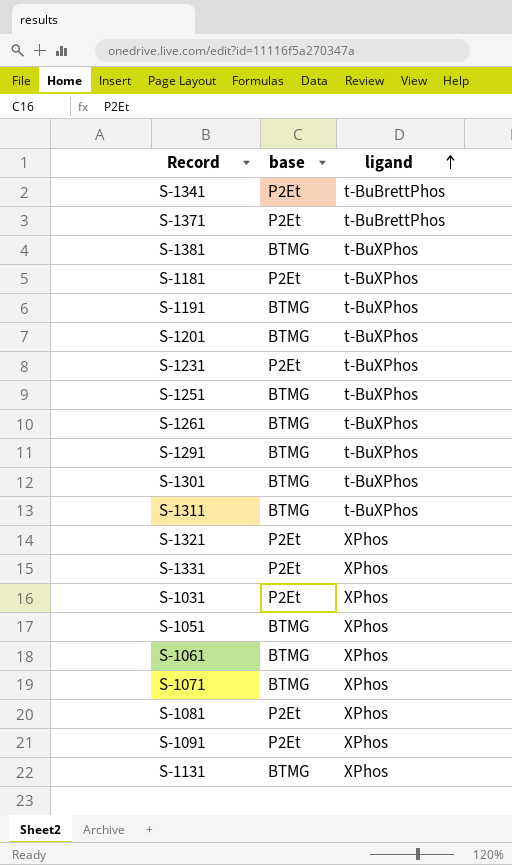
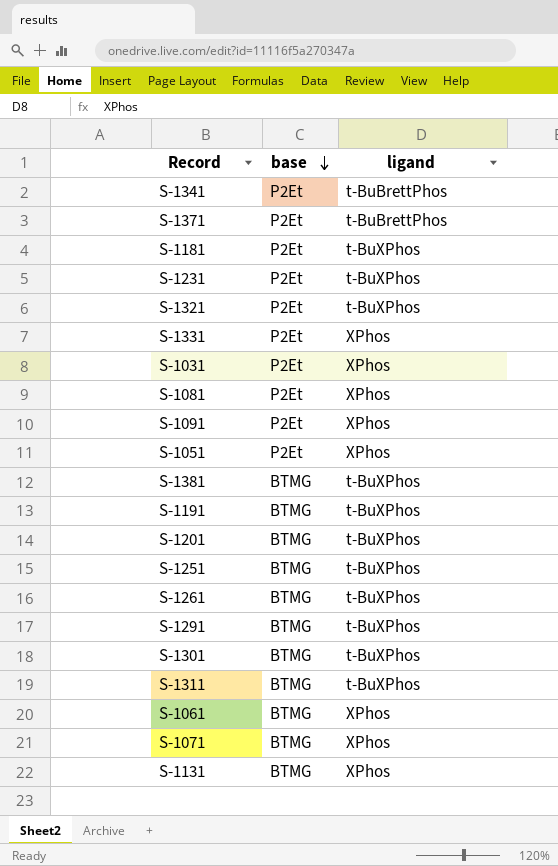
row order: ligand ascending -> base descending
S-1321 | ligand: XPhos -> t-BuXPhos
S-1051 | base: BTMG -> P2Et

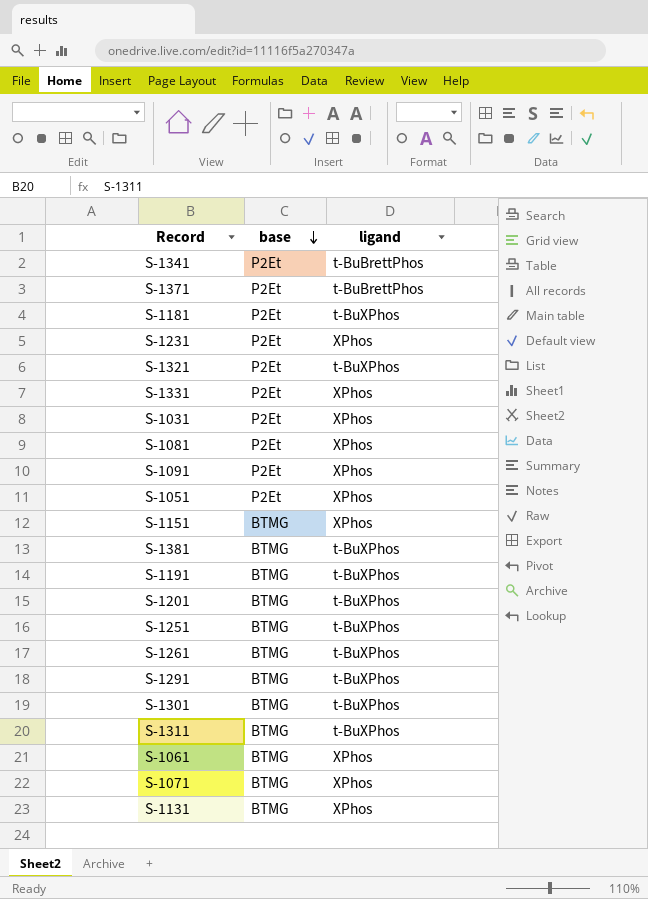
S-1231 | ligand: t-BuXPhos -> XPhos
row S-1151: none -> BTMG | XPhos

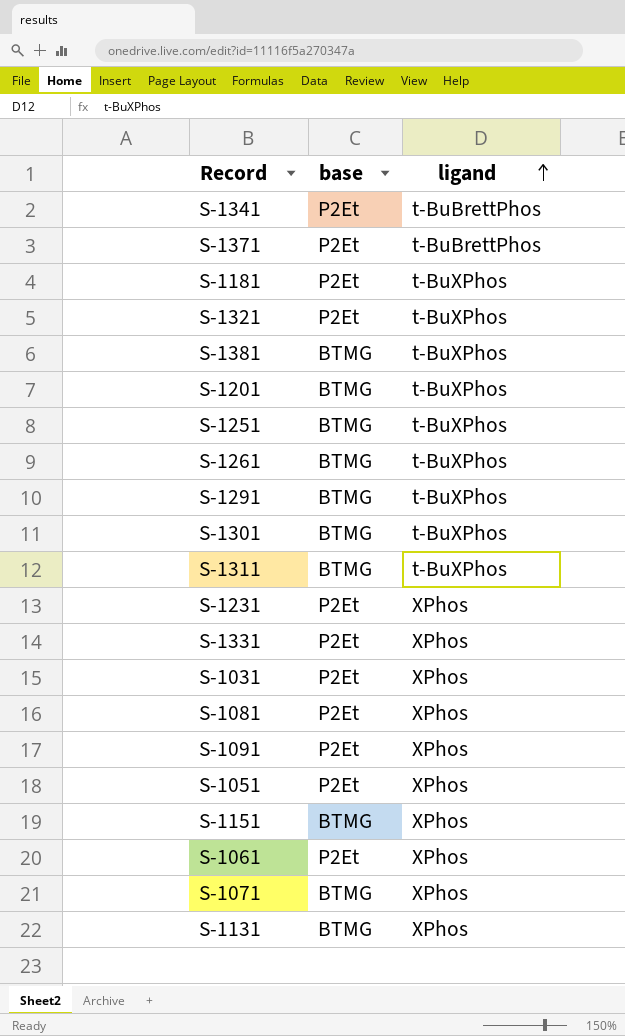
row order: base descending -> ligand ascending
row S-1191: BTMG | t-BuXPhos -> none
S-1061 | base: BTMG -> P2Et

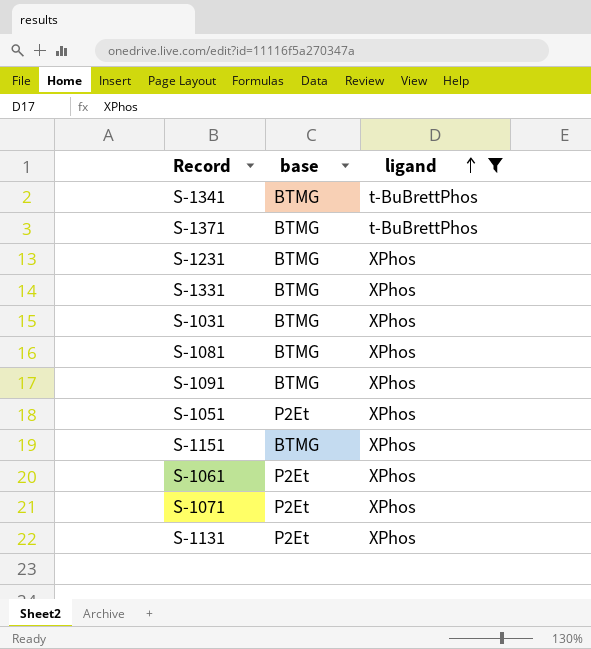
filter: none -> ligand != t-BuXPhos
S-1341 | base: P2Et -> BTMG
S-1371 | base: P2Et -> BTMG
S-1231 | base: P2Et -> BTMG
S-1331 | base: P2Et -> BTMG
S-1031 | base: P2Et -> BTMG
S-1081 | base: P2Et -> BTMG
S-1091 | base: P2Et -> BTMG
S-1071 | base: BTMG -> P2Et
S-1131 | base: BTMG -> P2Et

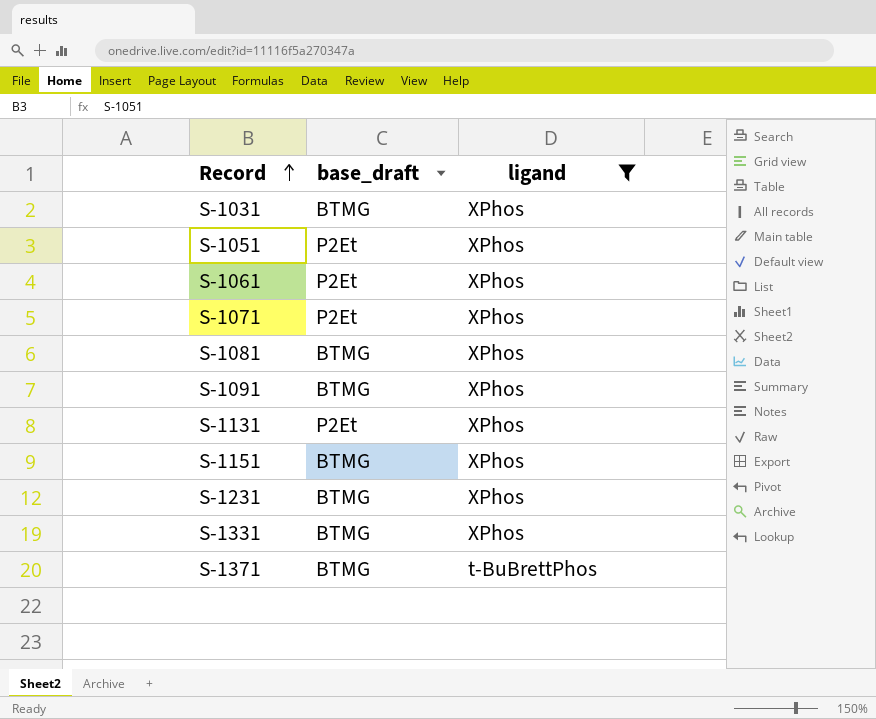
row order: ligand ascending -> Record ascending
column name: base -> base_draft
row S-1341: BTMG | t-BuBrettPhos -> none

